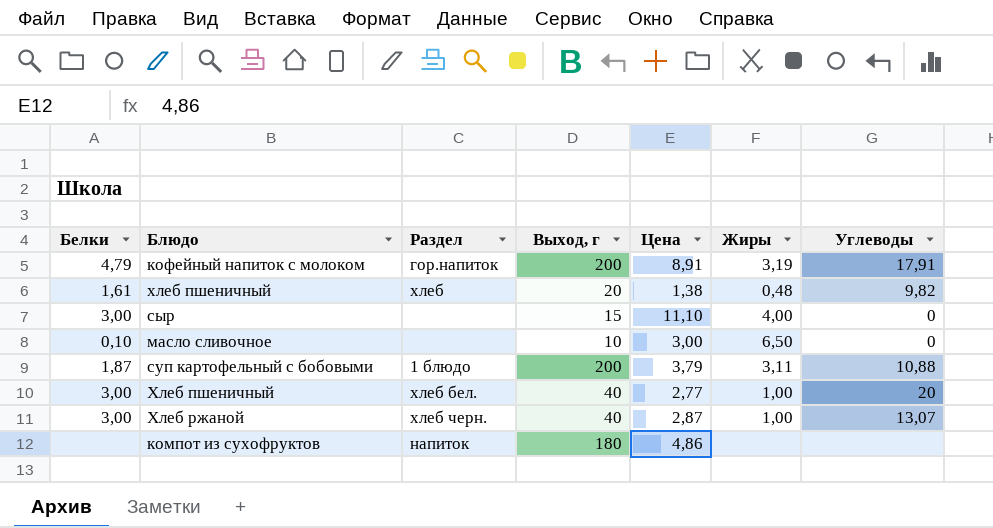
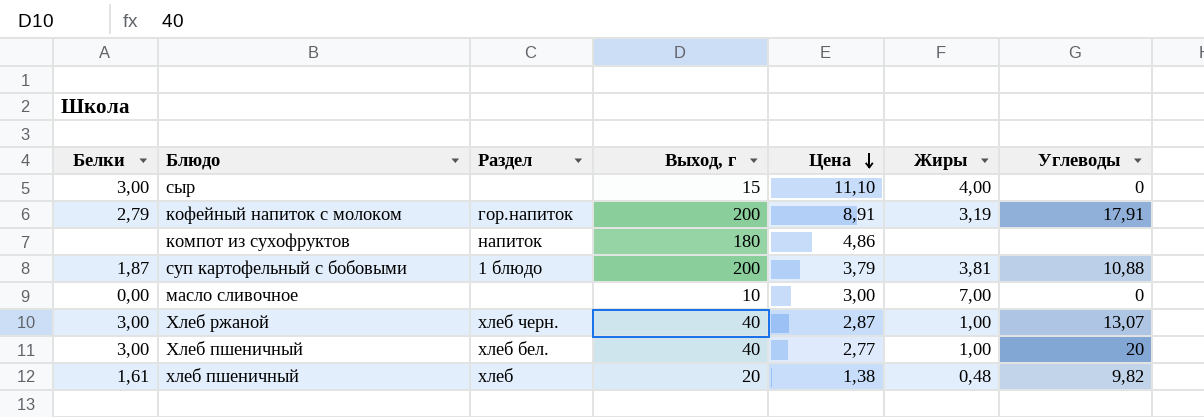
row order: none -> Цена descending
кофейный напиток с молоком | Белки: 4,79 -> 2,79
суп картофельный с бобовыми | Жиры: 3,11 -> 3,81
масло сливочное | Белки: 0,10 -> 0,00
масло сливочное | Жиры: 6,50 -> 7,00

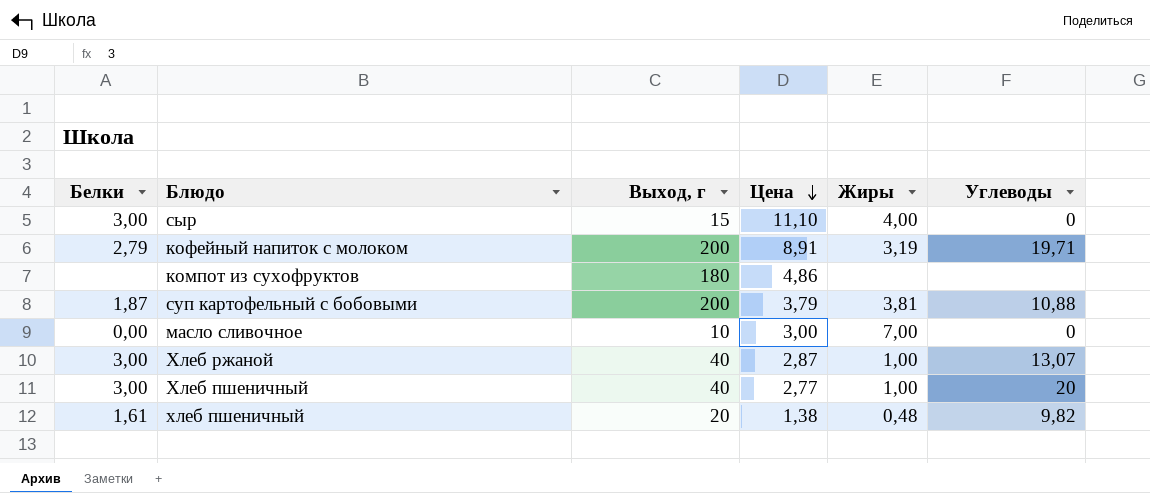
column Раздел | position: 3 -> none
кофейный напиток с молоком | Углеводы: 17,91 -> 19,71

